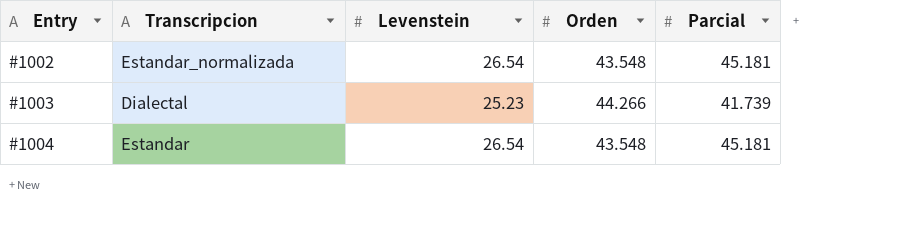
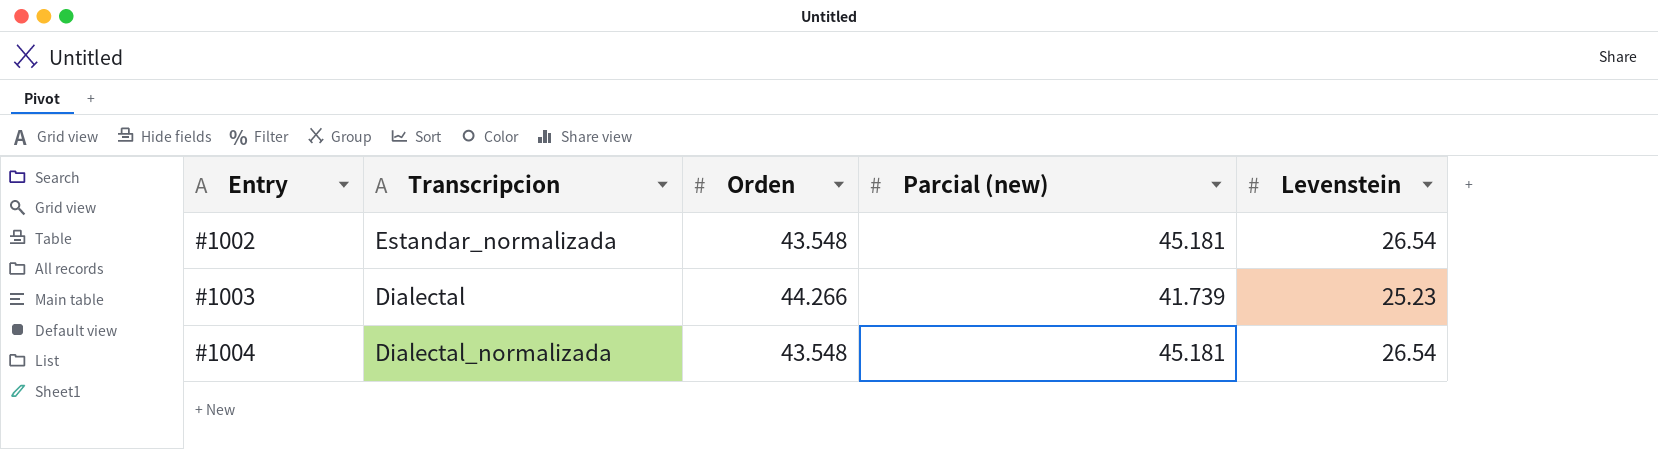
column name: Parcial -> Parcial (new)
column Levenstein | position: 3 -> 5
#1004 | Transcripcion: Estandar -> Dialectal_normalizada

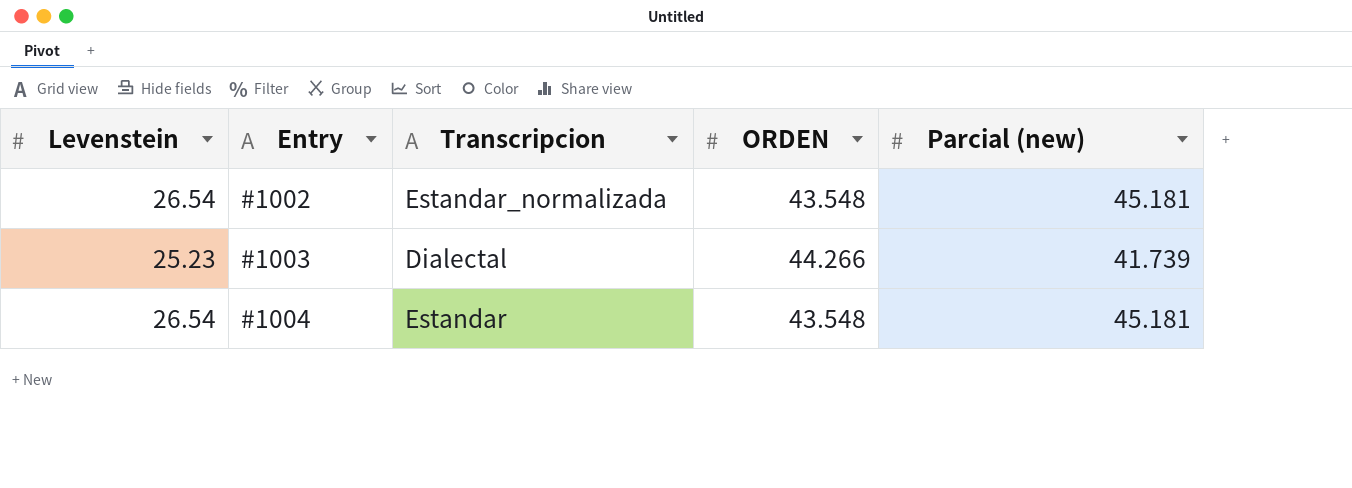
column Levenstein | position: 5 -> 1
column name: Orden -> ORDEN
#1004 | Transcripcion: Dialectal_normalizada -> Estandar

